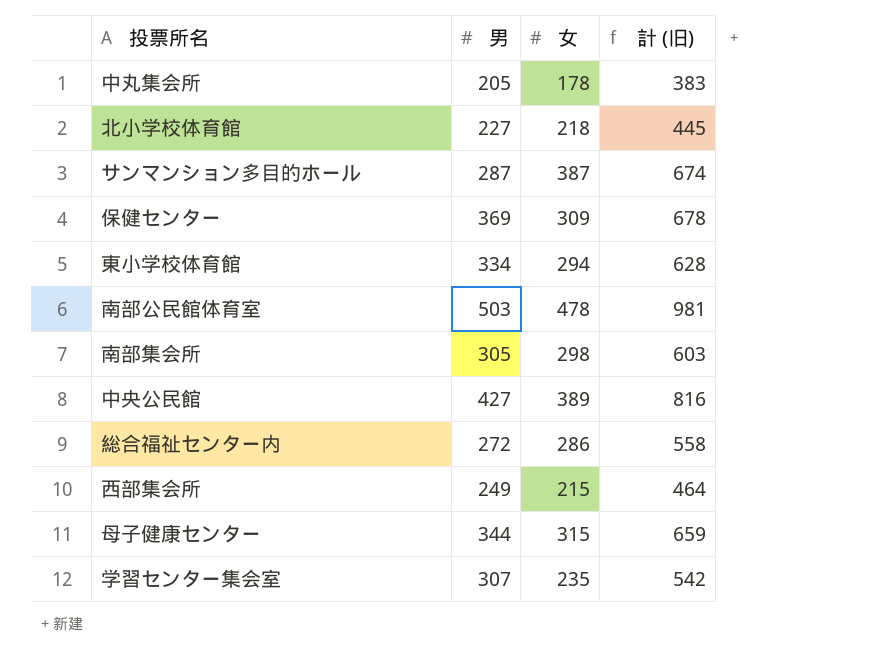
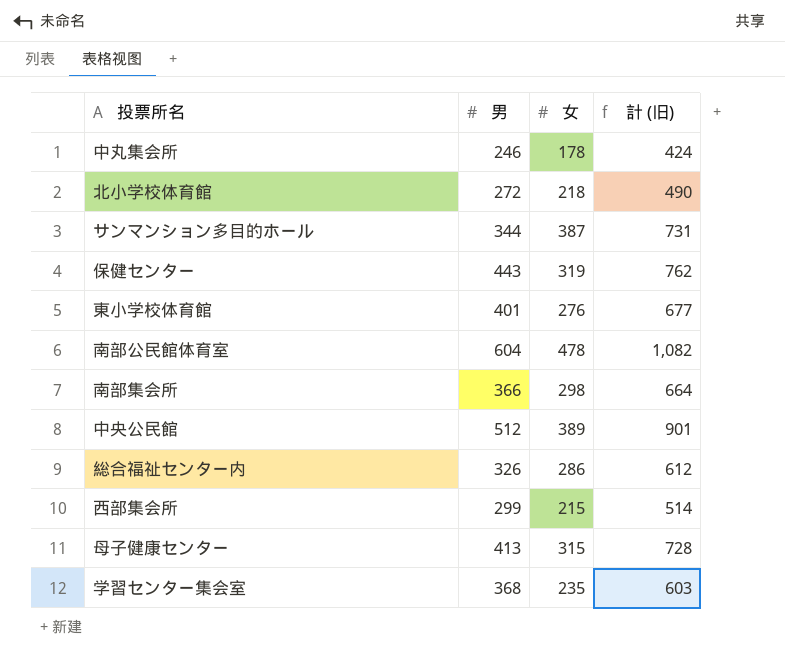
中丸集会所 | 男: 205 -> 246
中丸集会所 | 計 (旧): 383 -> 424
北小学校体育館 | 男: 227 -> 272
北小学校体育館 | 計 (旧): 445 -> 490
サンマンション多目的ホール | 男: 287 -> 344
サンマンション多目的ホール | 計 (旧): 674 -> 731
保健センター | 男: 369 -> 443
保健センター | 女: 309 -> 319
保健センター | 計 (旧): 678 -> 762
東小学校体育館 | 男: 334 -> 401
東小学校体育館 | 女: 294 -> 276
東小学校体育館 | 計 (旧): 628 -> 677
南部公民館体育室 | 男: 503 -> 604
南部公民館体育室 | 計 (旧): 981 -> 1,082
南部集会所 | 男: 305 -> 366
南部集会所 | 計 (旧): 603 -> 664
中央公民館 | 男: 427 -> 512
中央公民館 | 計 (旧): 816 -> 901
総合福祉センター内 | 男: 272 -> 326
総合福祉センター内 | 計 (旧): 558 -> 612
西部集会所 | 男: 249 -> 299
西部集会所 | 計 (旧): 464 -> 514
母子健康センター | 男: 344 -> 413
母子健康センター | 計 (旧): 659 -> 728
学習センター集会室 | 男: 307 -> 368
学習センター集会室 | 計 (旧): 542 -> 603

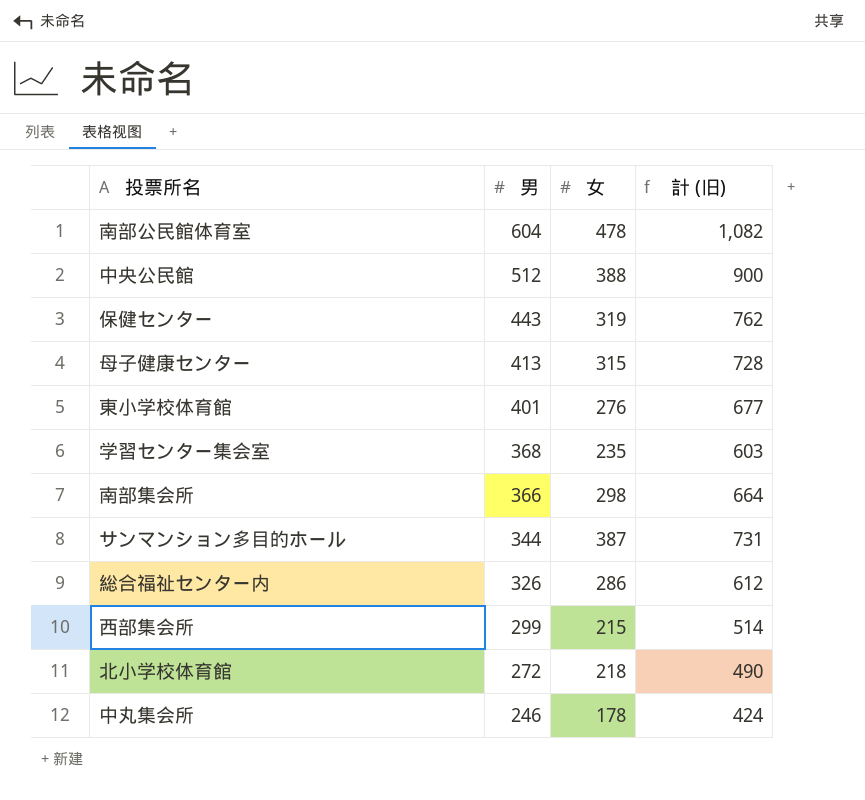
row order: none -> 男 descending
中央公民館 | 女: 389 -> 388
中央公民館 | 計 (旧): 901 -> 900

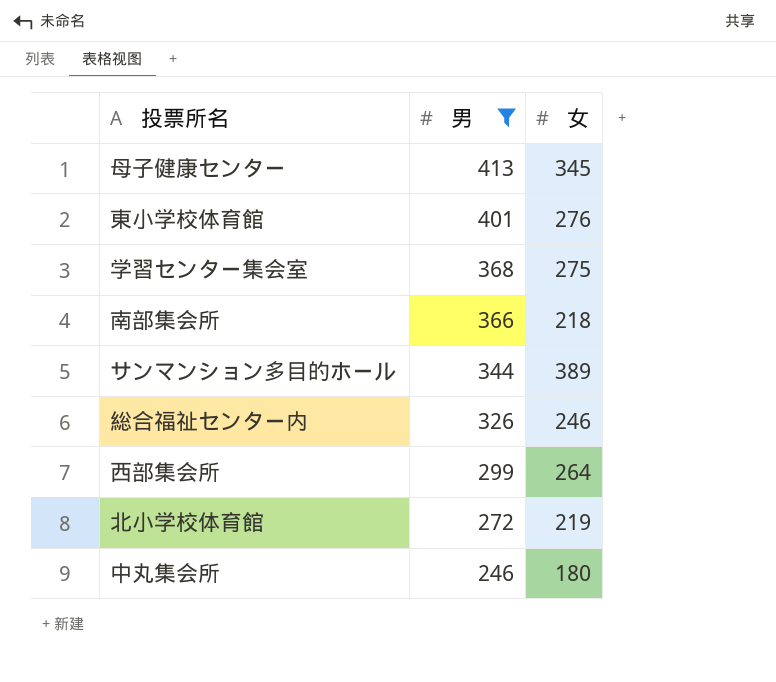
filter: none -> 男 <= 413
column 計 (旧) | formula: [男] + [女] -> none
母子健康センター | 女: 315 -> 345
学習センター集会室 | 女: 235 -> 275
南部集会所 | 女: 298 -> 218
サンマンション多目的ホール | 女: 387 -> 389
総合福祉センター内 | 女: 286 -> 246
西部集会所 | 女: 215 -> 264
北小学校体育館 | 女: 218 -> 219
中丸集会所 | 女: 178 -> 180

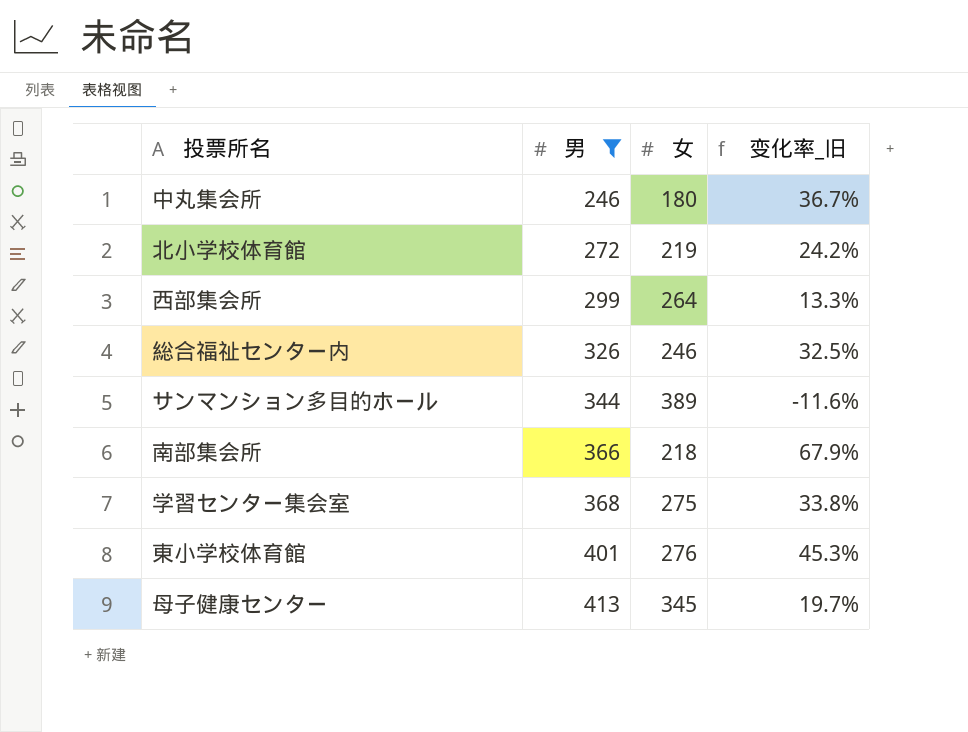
row order: 男 descending -> 男 ascending
column 变化率_旧 | formula: none -> ([男] - [女]) / [女]

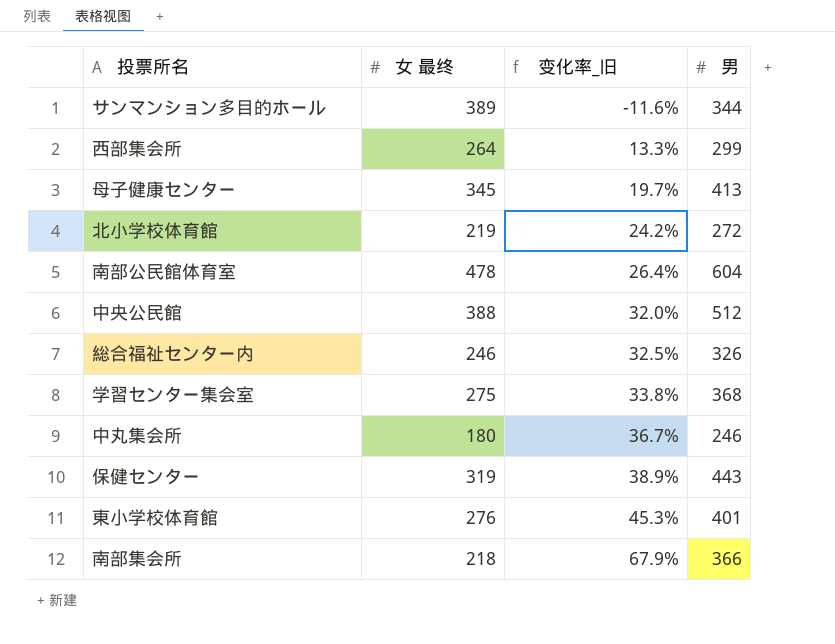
filter: 男 <= 413 -> none
row order: 男 ascending -> 变化率_旧 ascending
column name: 女 -> 女 最终
column 男 | position: 2 -> 4

